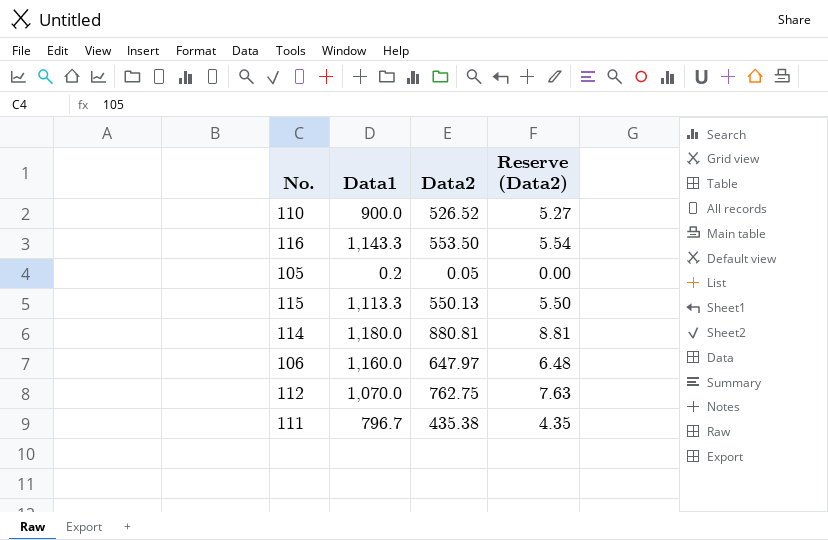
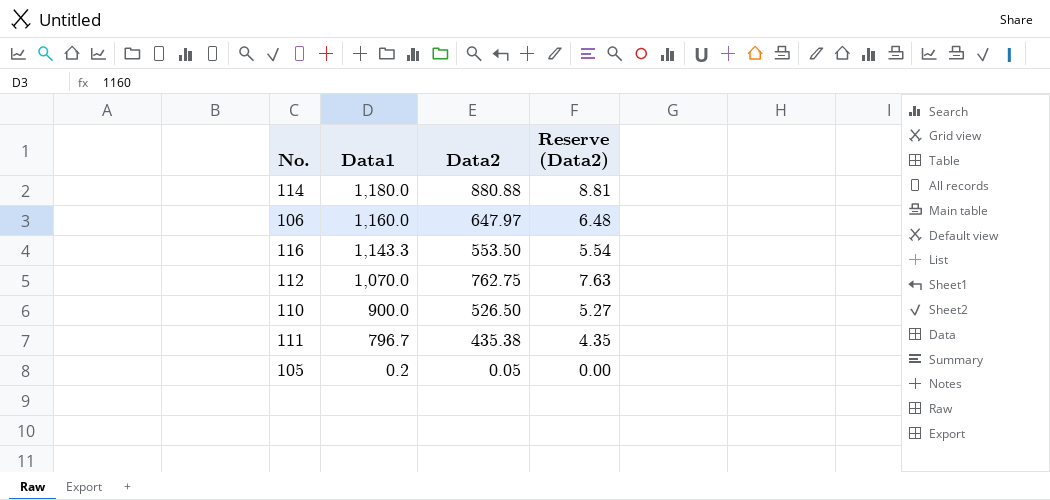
row order: none -> Data1 descending
row 115: 1,113.3 | 550.13 | 5.50 -> none
114 | Data2: 880.81 -> 880.88
110 | Data2: 526.52 -> 526.50

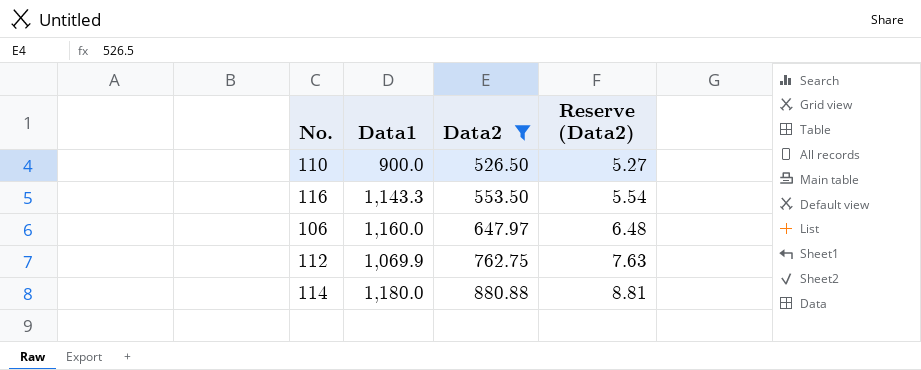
filter: none -> Data2 >= 526.50
row order: Data1 descending -> Data2 ascending
112 | Data1: 1,070.0 -> 1,069.9

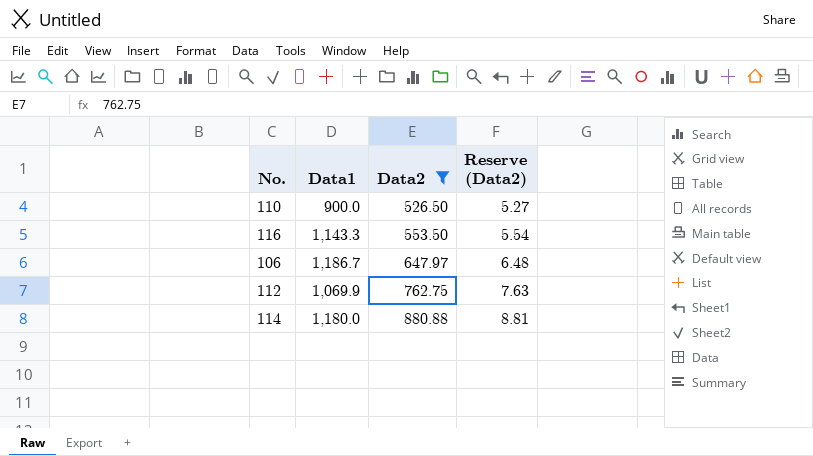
106 | Data1: 1,160.0 -> 1,186.7

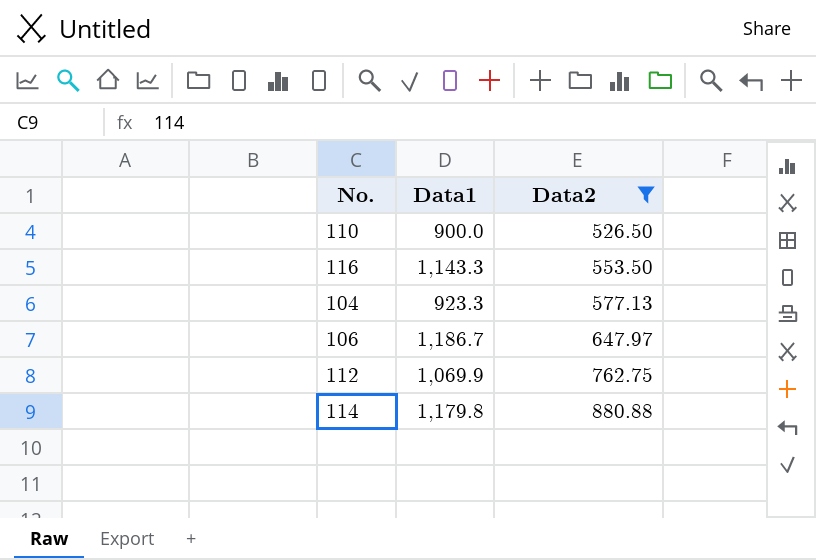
column Reserve (Data2) | formula: [Data2] * 0.01 -> none
row 104: none -> 923.3 | 577.13
114 | Data1: 1,180.0 -> 1,179.8

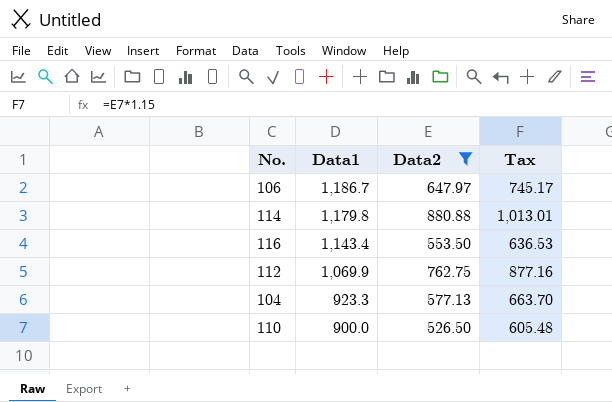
row order: Data2 ascending -> Data1 descending
column Tax | formula: none -> [Data2] * 1.15
116 | Data1: 1,143.3 -> 1,143.4

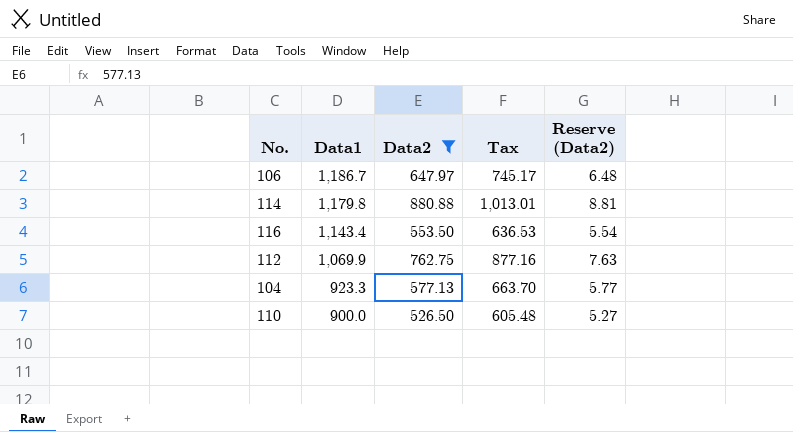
column Reserve (Data2) | formula: none -> [Data2] * 0.01

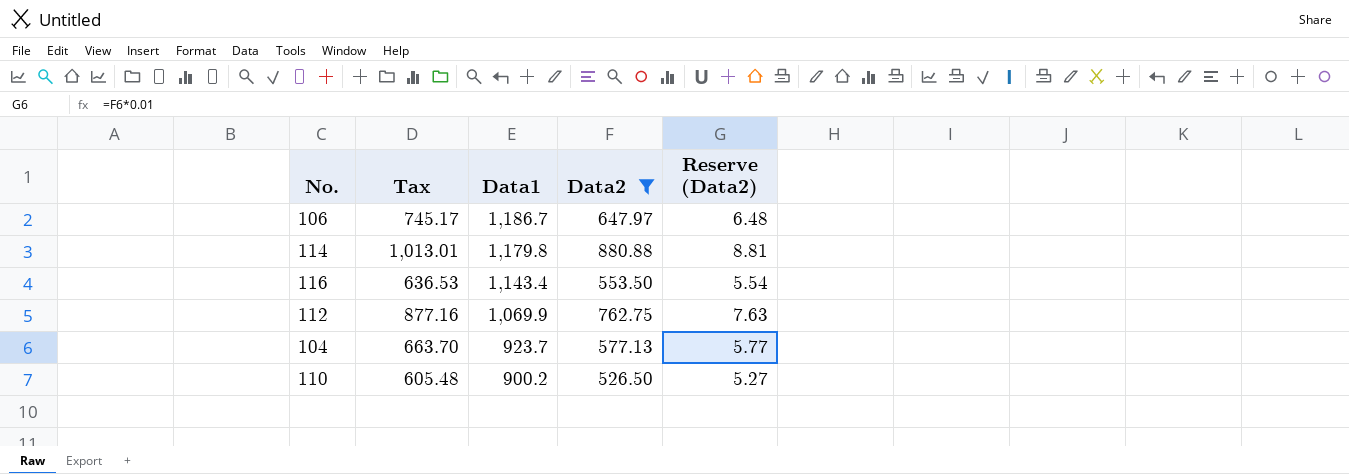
column Tax | position: 4 -> 2
104 | Data1: 923.3 -> 923.7
110 | Data1: 900.0 -> 900.2

